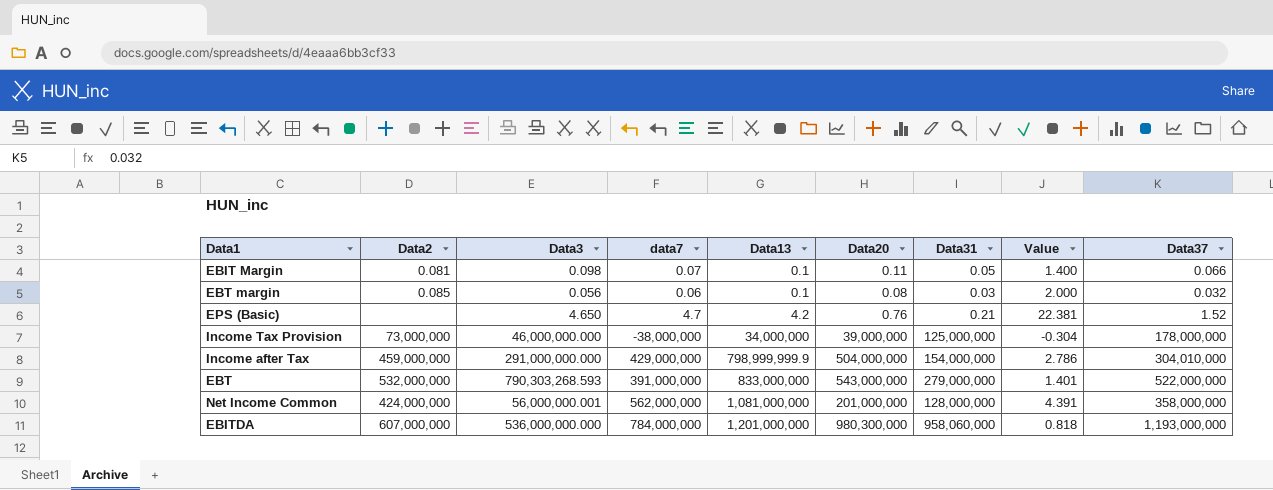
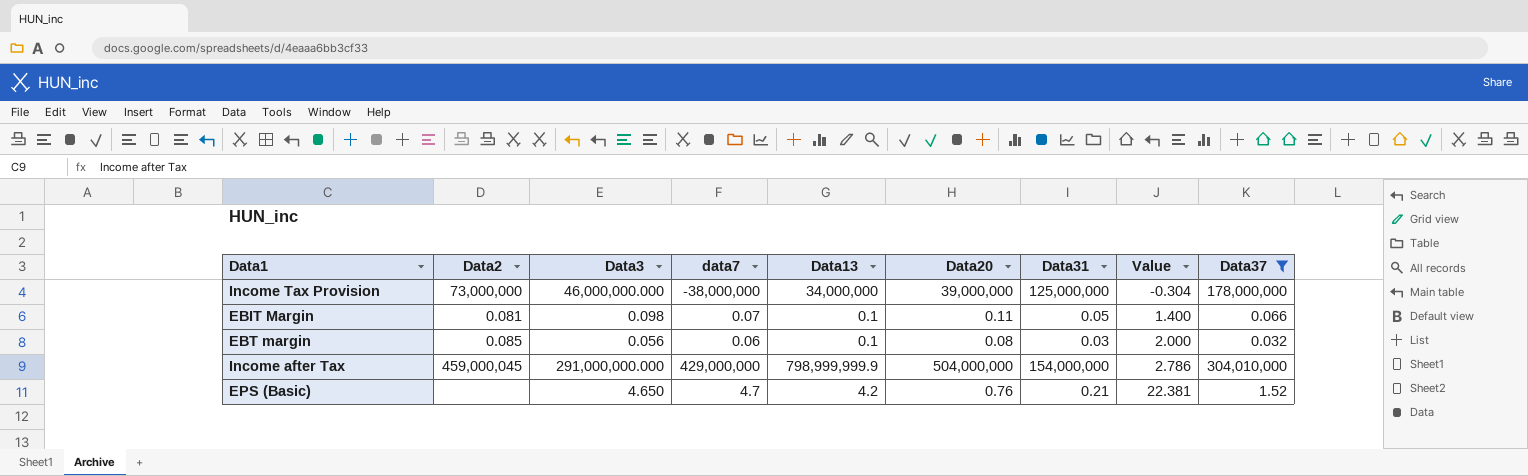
filter: none -> Data37 <= 304,010,000
row order: Data13 ascending -> Value ascending
Income after Tax | Data2: 459,000,000 -> 459,000,045

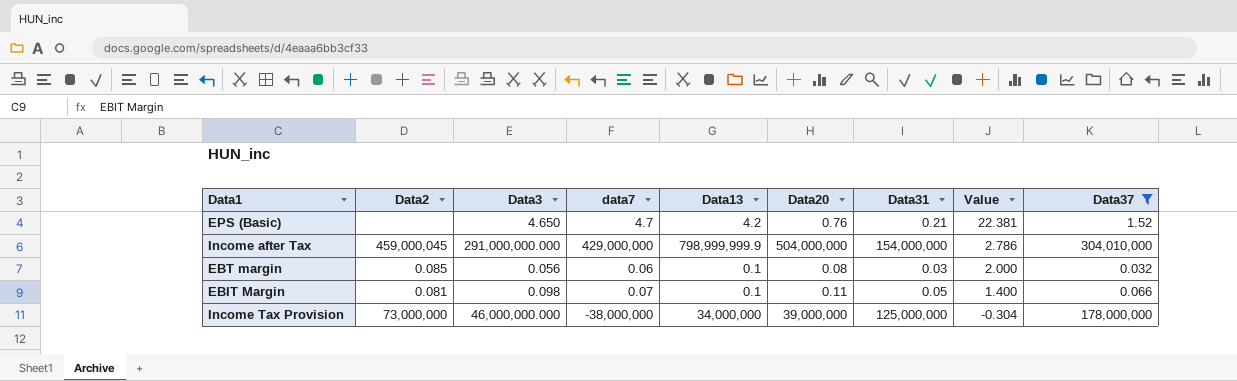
row order: Value ascending -> Value descending

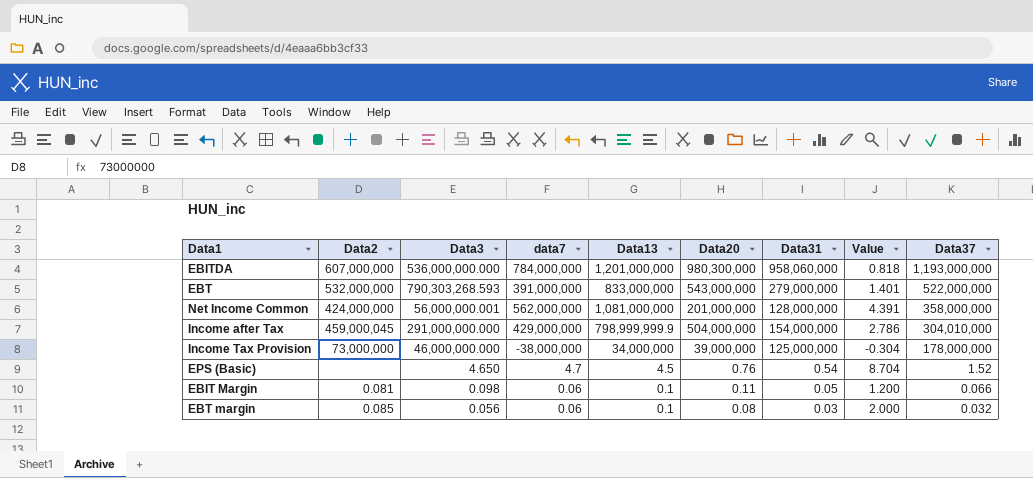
filter: Data37 <= 304,010,000 -> none
row order: Value descending -> Data37 descending
EPS (Basic) | Data13: 4.2 -> 4.5
EPS (Basic) | Data31: 0.21 -> 0.54
EPS (Basic) | Value: 22.381 -> 8.704
EBIT Margin | data7: 0.07 -> 0.06
EBIT Margin | Value: 1.400 -> 1.200

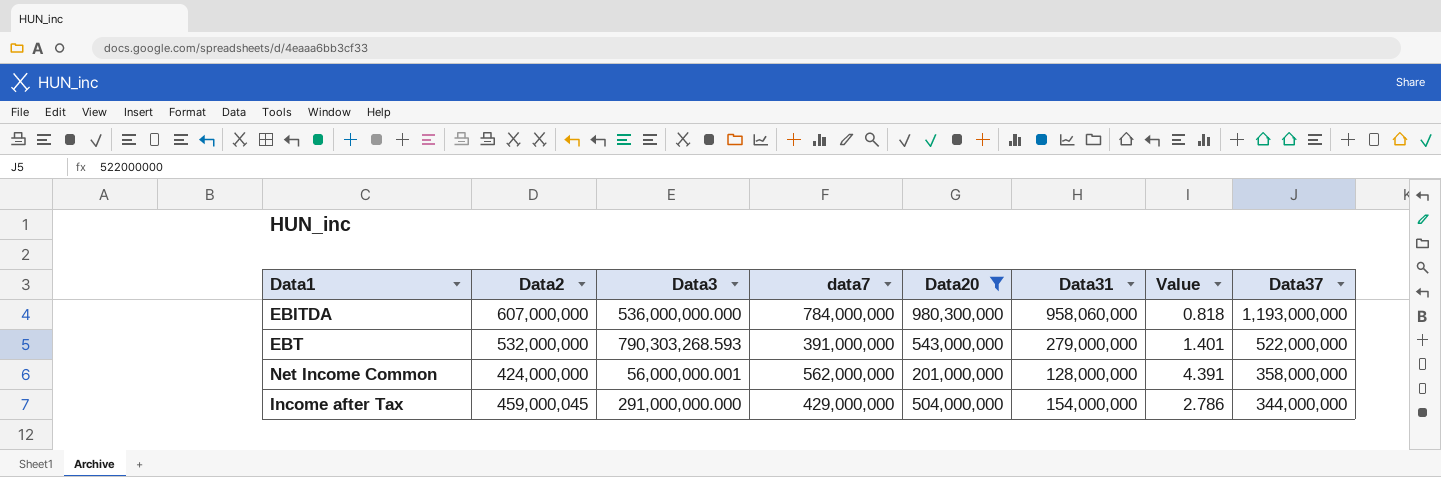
filter: none -> Data20 >= 201,000,000
column Data13 | position: 5 -> none
Income after Tax | Data37: 304,010,000 -> 344,000,000

